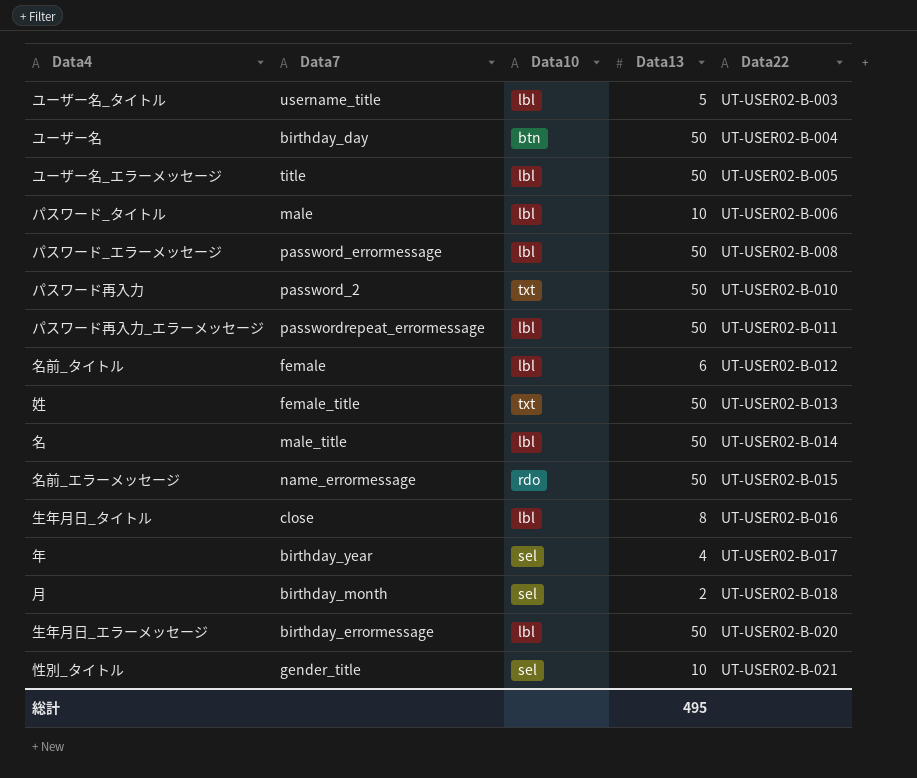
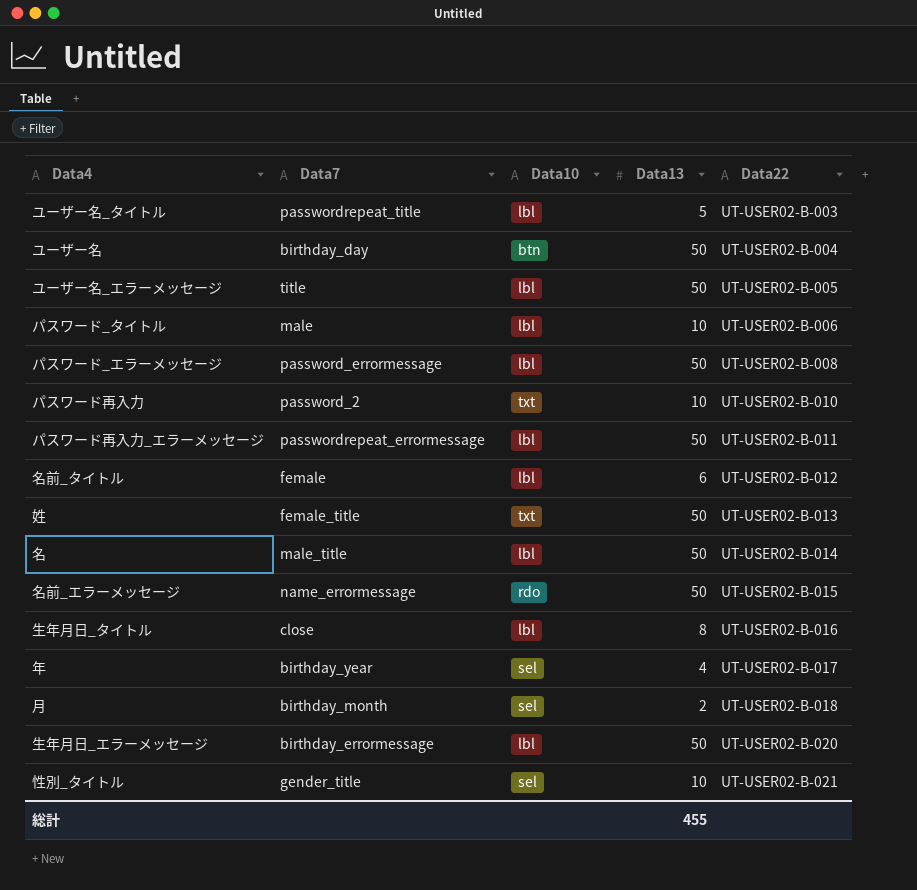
ユーザー名_タイトル | Data7: username_title -> passwordrepeat_title
パスワード再入力 | Data13: 50 -> 10
総計 | Data13: 495 -> 455

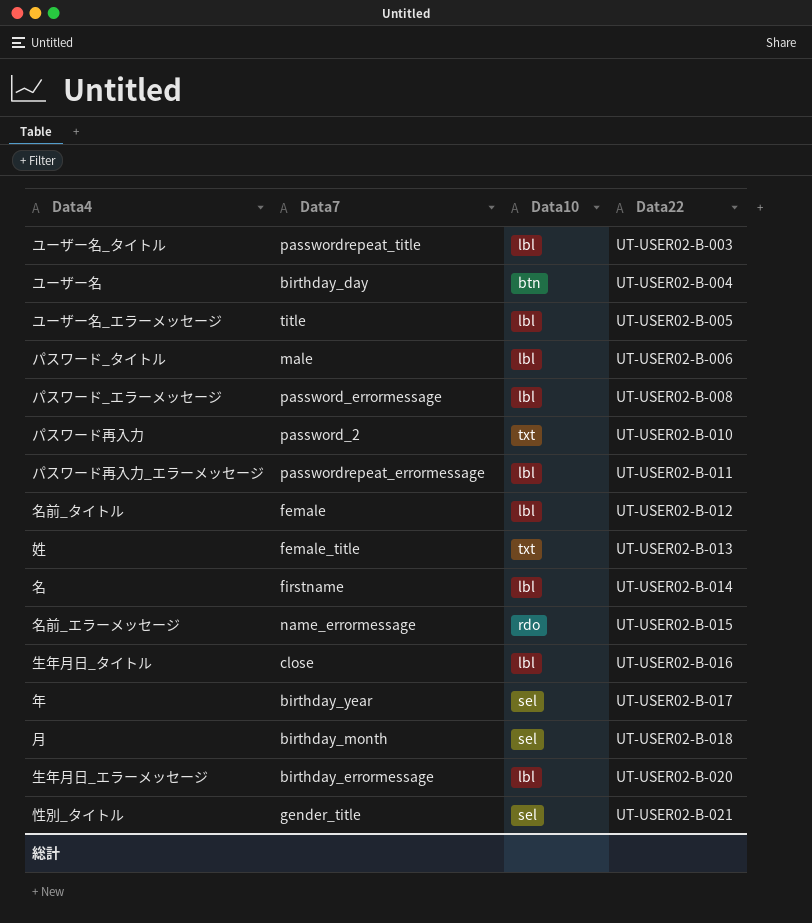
column Data13 | position: 4 -> none
名 | Data7: male_title -> firstname

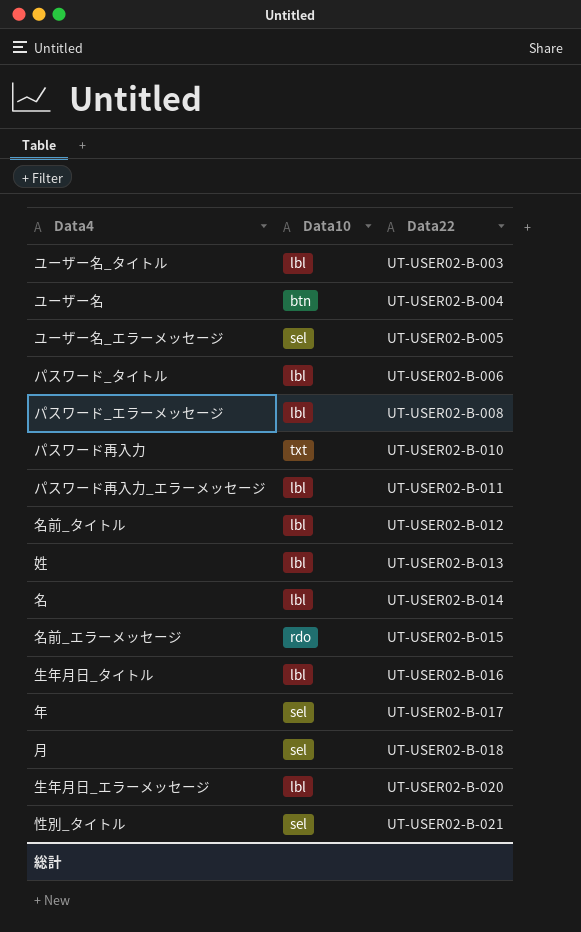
column Data7 | position: 2 -> none
ユーザー名_エラーメッセージ | Data10: lbl -> sel
姓 | Data10: txt -> lbl

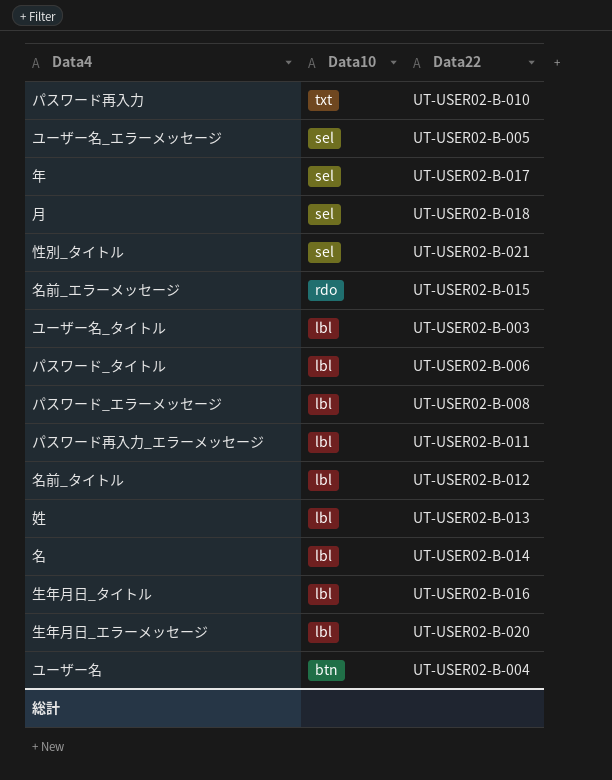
row order: Data22 ascending -> Data10 descending

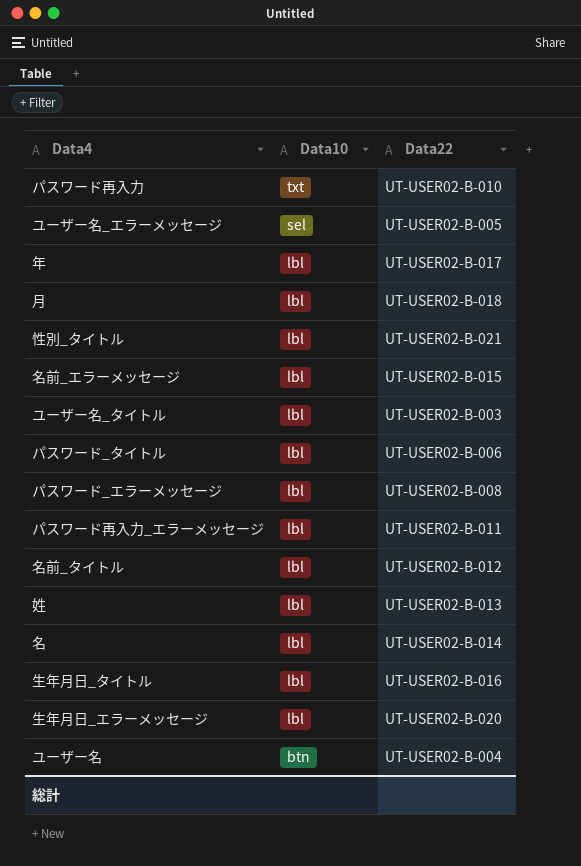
年 | Data10: sel -> lbl
月 | Data10: sel -> lbl
性別_タイトル | Data10: sel -> lbl
名前_エラーメッセージ | Data10: rdo -> lbl

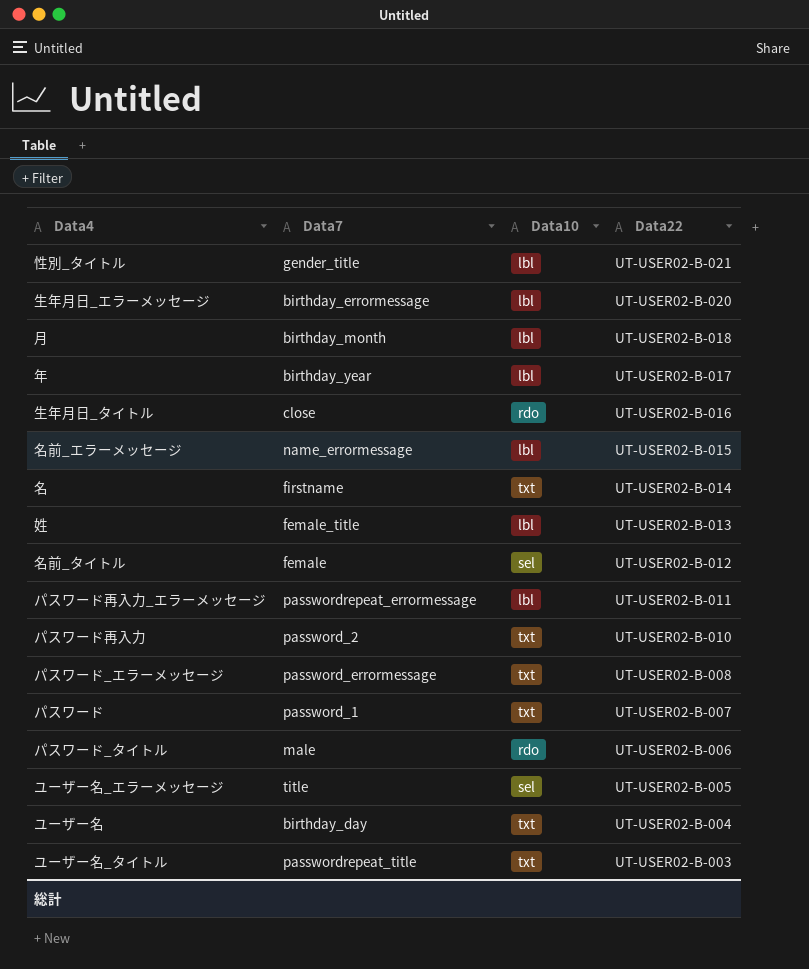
row order: Data10 descending -> Data22 descending
column Data7 | position: none -> 2
生年月日_タイトル | Data10: lbl -> rdo
名 | Data10: lbl -> txt
名前_タイトル | Data10: lbl -> sel
パスワード_エラーメッセージ | Data10: lbl -> txt
row パスワード: none -> password_1 | txt | UT-USER02-B-007
パスワード_タイトル | Data10: lbl -> rdo
ユーザー名 | Data10: btn -> txt
ユーザー名_タイトル | Data10: lbl -> txt

